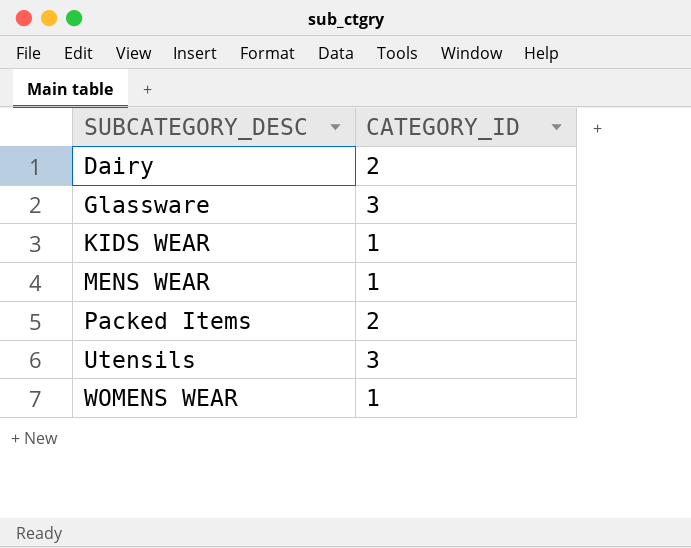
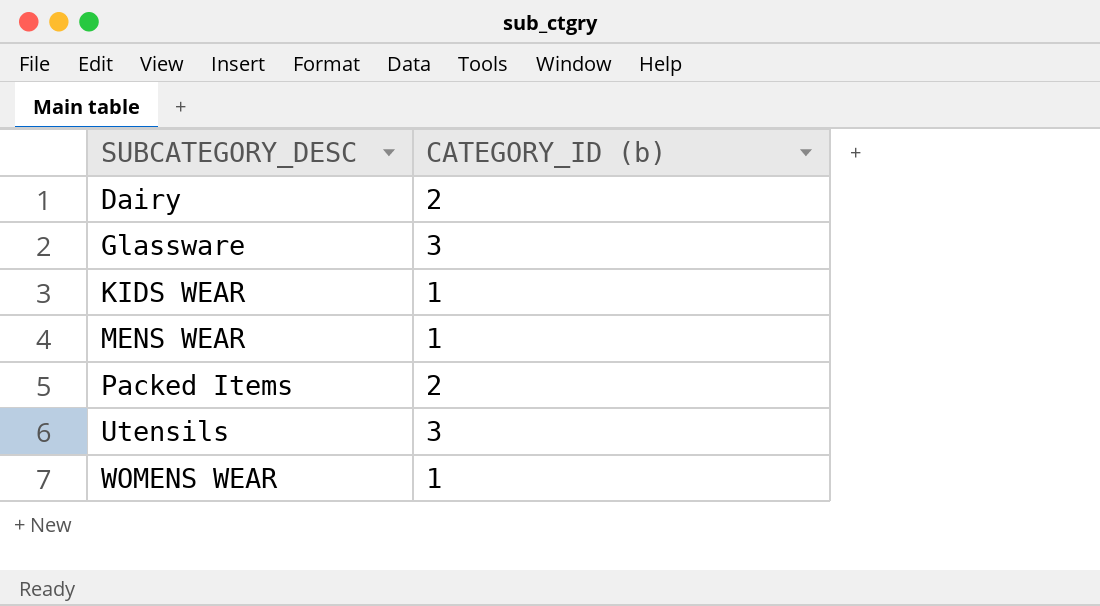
column name: CATEGORY_ID -> CATEGORY_ID (b)

